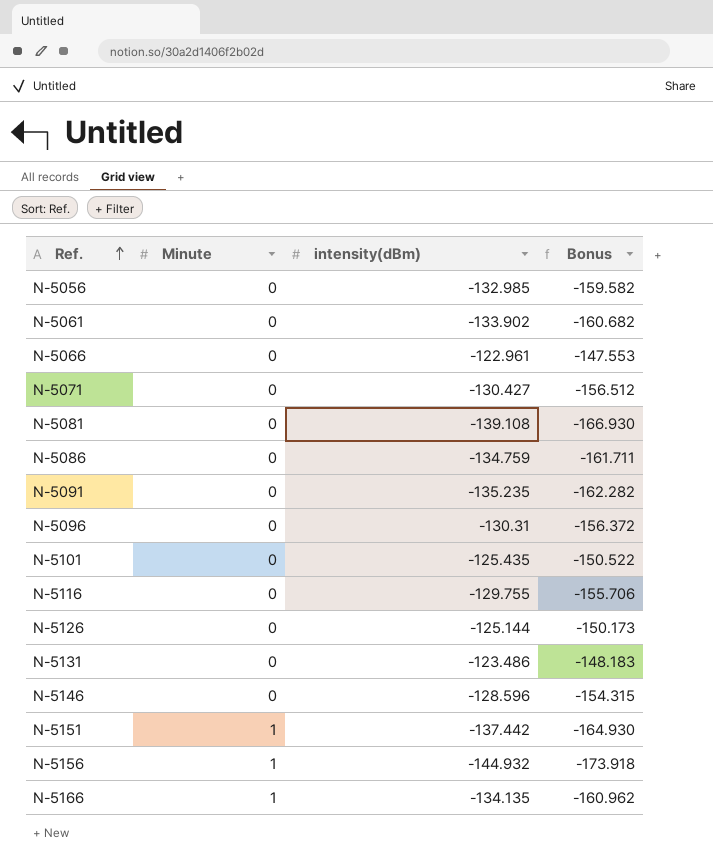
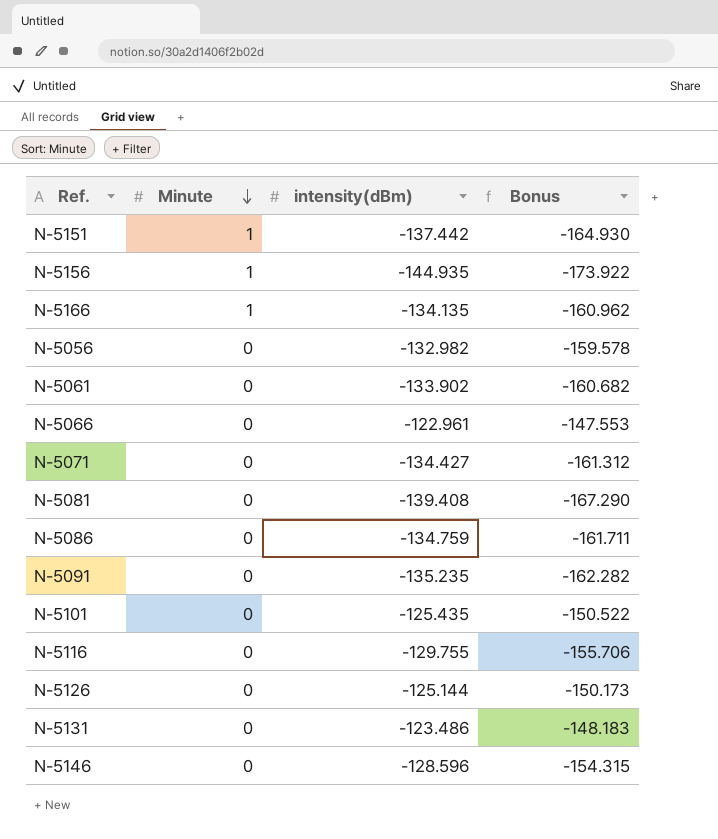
row order: Ref. ascending -> Minute descending
row N-5096: 0 | -130.31 | -156.372 -> none
N-5156 | intensity(dBm): -144.932 -> -144.935
N-5156 | Bonus: -173.918 -> -173.922
N-5056 | intensity(dBm): -132.985 -> -132.982
N-5056 | Bonus: -159.582 -> -159.578
N-5071 | intensity(dBm): -130.427 -> -134.427
N-5071 | Bonus: -156.512 -> -161.312
N-5081 | intensity(dBm): -139.108 -> -139.408
N-5081 | Bonus: -166.930 -> -167.290

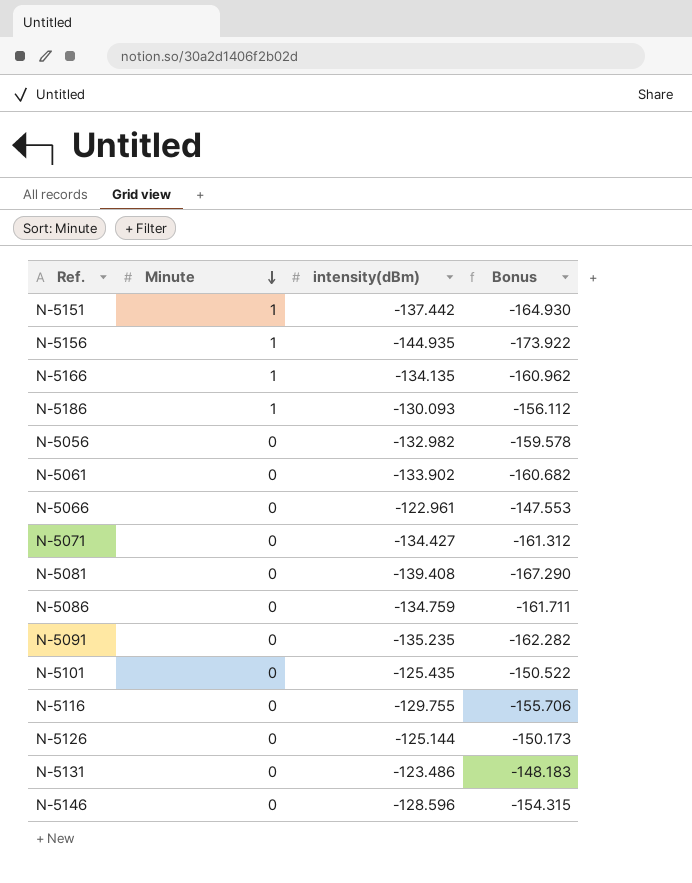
row N-5186: none -> 1 | -130.093 | -156.112

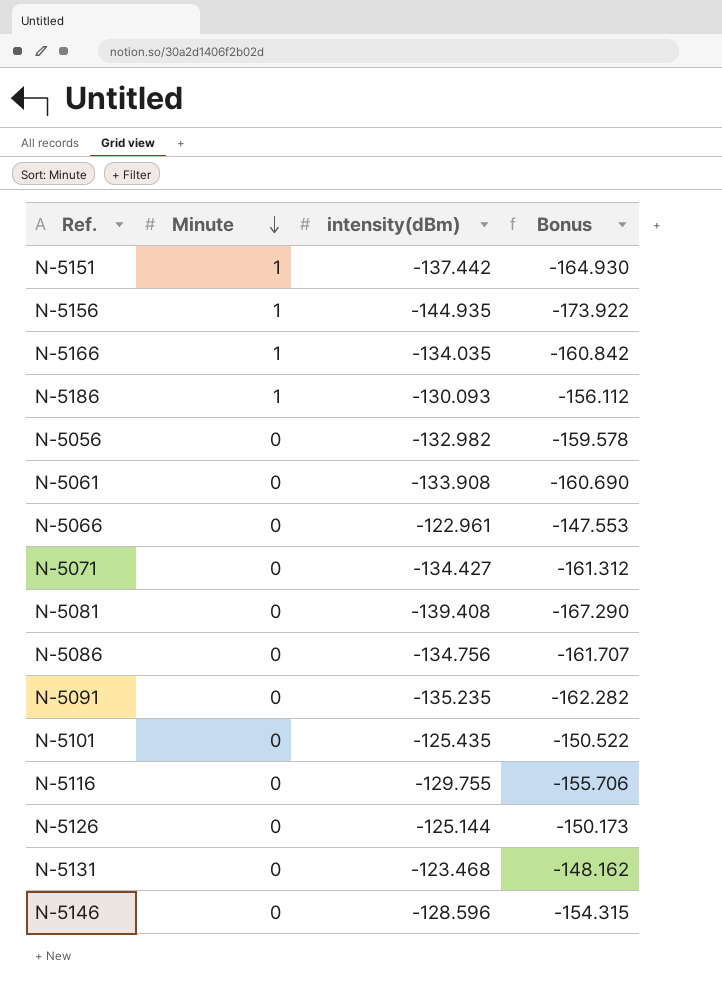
N-5166 | intensity(dBm): -134.135 -> -134.035
N-5166 | Bonus: -160.962 -> -160.842
N-5061 | intensity(dBm): -133.902 -> -133.908
N-5061 | Bonus: -160.682 -> -160.690
N-5086 | intensity(dBm): -134.759 -> -134.756
N-5086 | Bonus: -161.711 -> -161.707
N-5131 | intensity(dBm): -123.486 -> -123.468
N-5131 | Bonus: -148.183 -> -148.162

